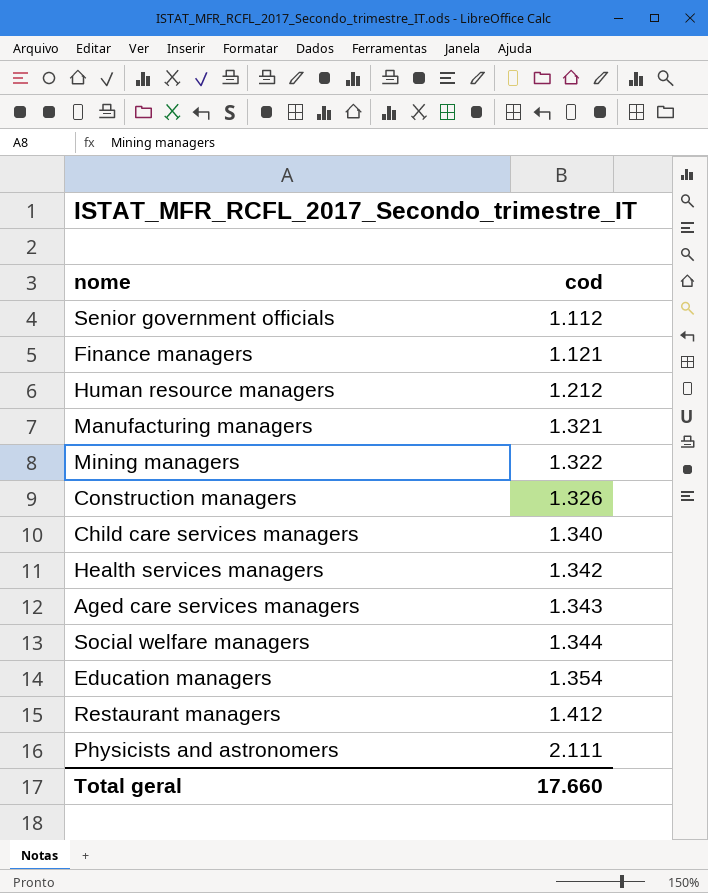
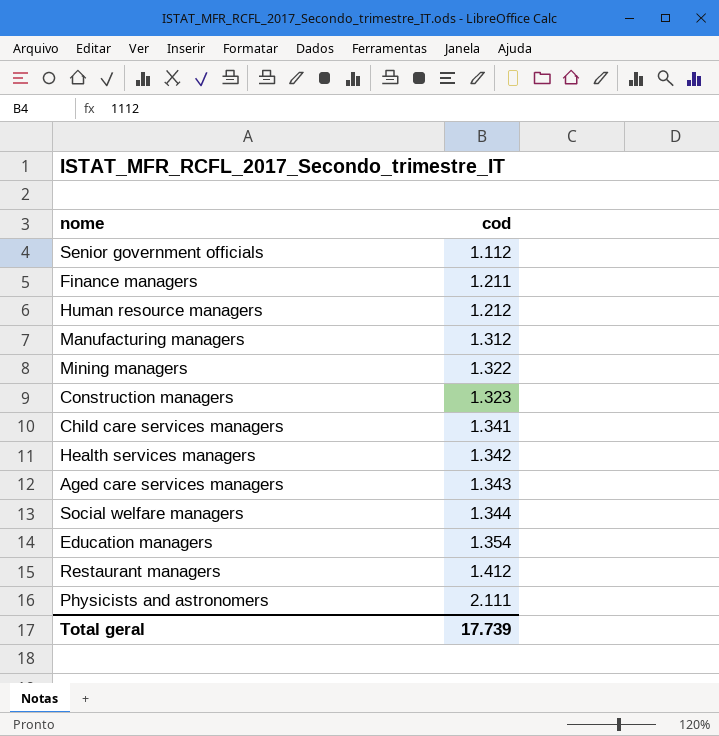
Finance managers | cod: 1.121 -> 1.211
Manufacturing managers | cod: 1.321 -> 1.312
Construction managers | cod: 1.326 -> 1.323
Child care services managers | cod: 1.340 -> 1.341
Total geral | cod: 17.660 -> 17.739

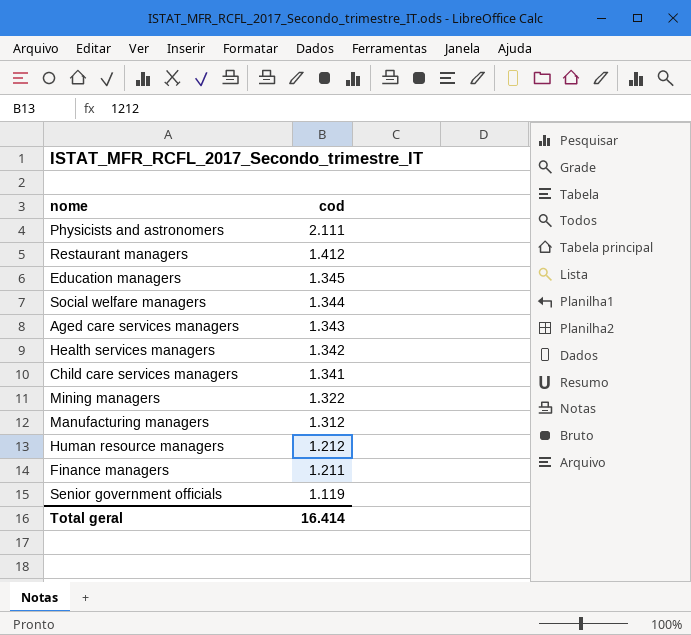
row order: cod ascending -> cod descending
row Construction managers: 1.323 -> none
Education managers | cod: 1.354 -> 1.345
Senior government officials | cod: 1.112 -> 1.119
Total geral | cod: 17.739 -> 16.414

